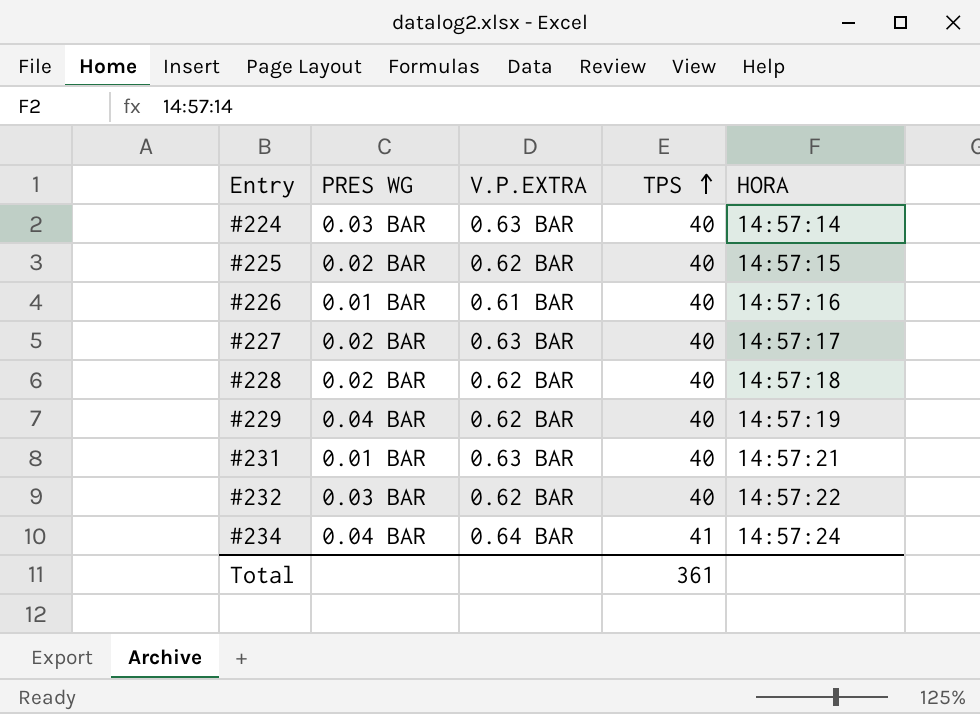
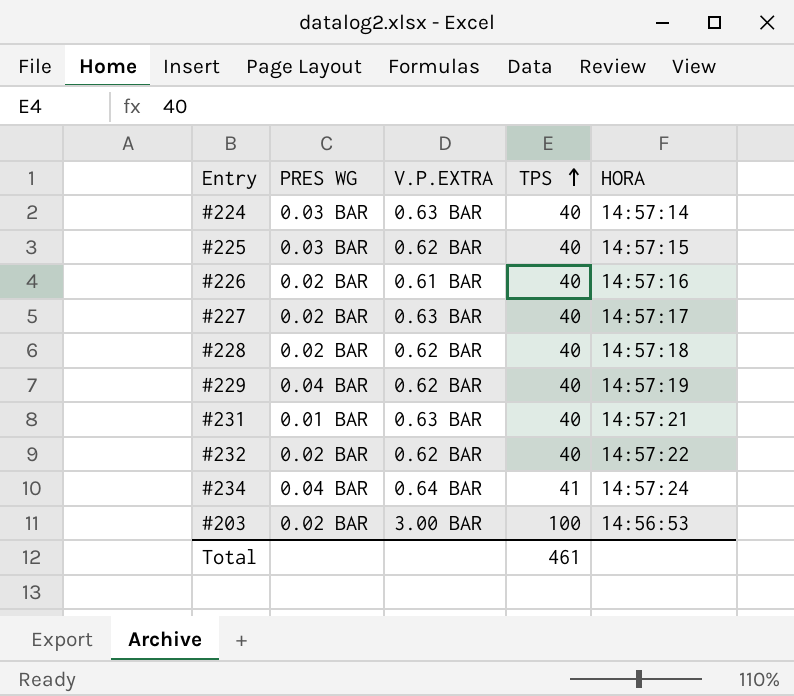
#225 | PRES WG: 0.02 BAR -> 0.03 BAR
#226 | PRES WG: 0.01 BAR -> 0.02 BAR
#232 | PRES WG: 0.03 BAR -> 0.02 BAR
row #203: none -> 0.02 BAR | 3.00 BAR | 100 | 14:56:53
Total | TPS: 361 -> 461

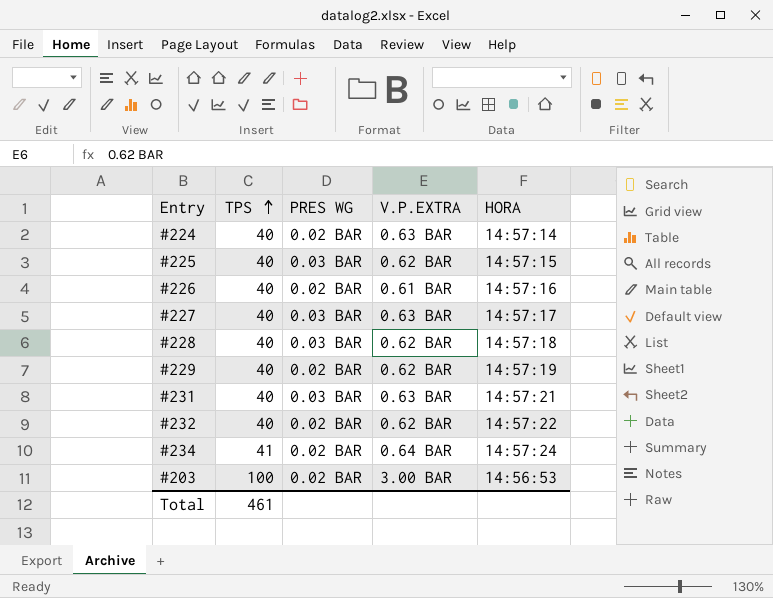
column TPS | position: 4 -> 2
#224 | PRES WG: 0.03 BAR -> 0.02 BAR
#227 | PRES WG: 0.02 BAR -> 0.03 BAR
#228 | PRES WG: 0.02 BAR -> 0.03 BAR
#229 | PRES WG: 0.04 BAR -> 0.02 BAR
#231 | PRES WG: 0.01 BAR -> 0.03 BAR
#234 | PRES WG: 0.04 BAR -> 0.02 BAR

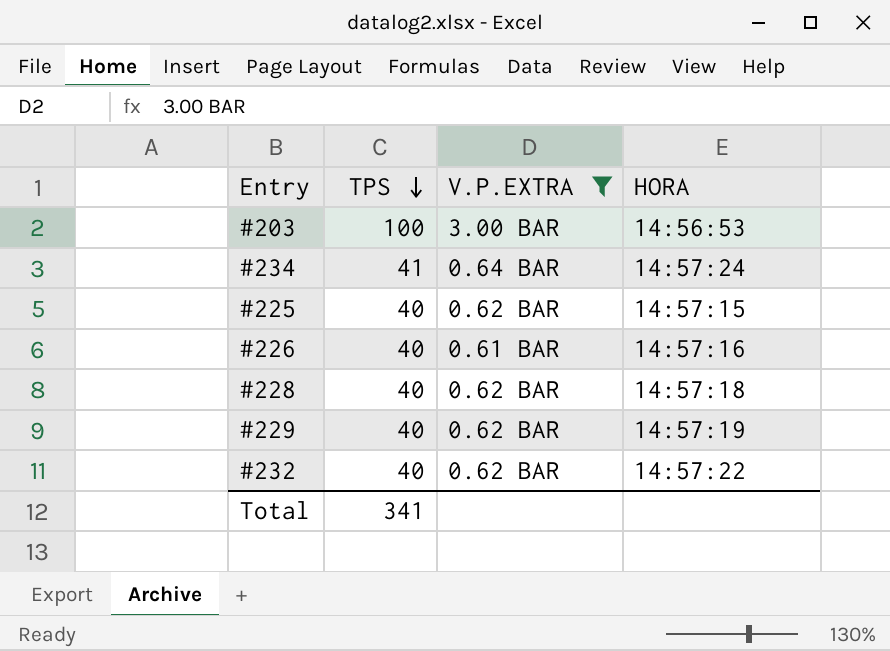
filter: none -> V.P.EXTRA != 0.63 BAR
row order: TPS ascending -> TPS descending
column PRES WG | position: 3 -> none
Total | TPS: 461 -> 341

